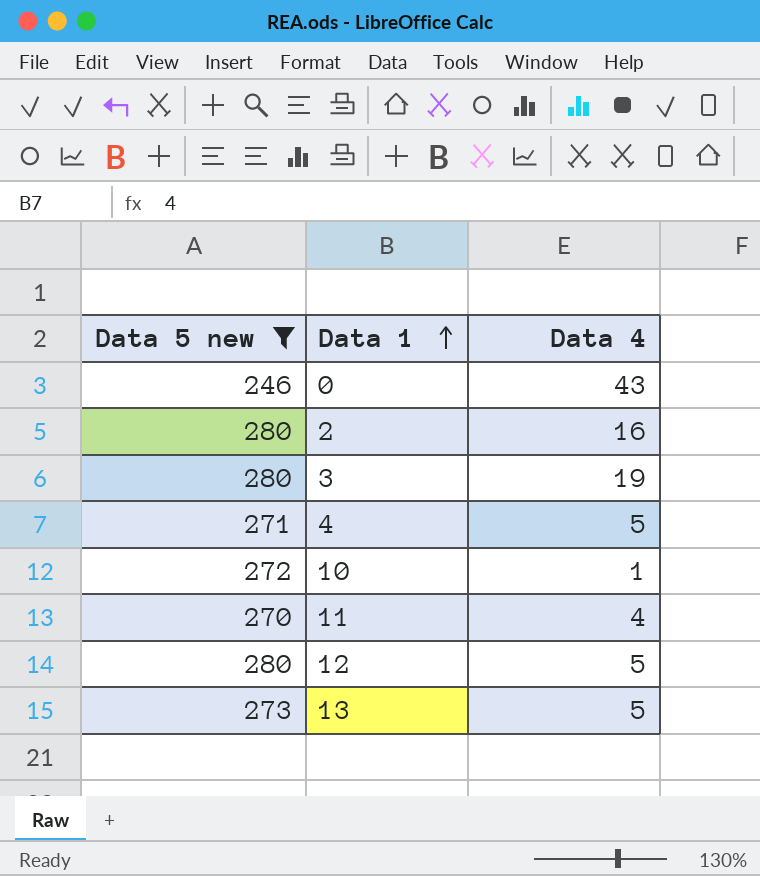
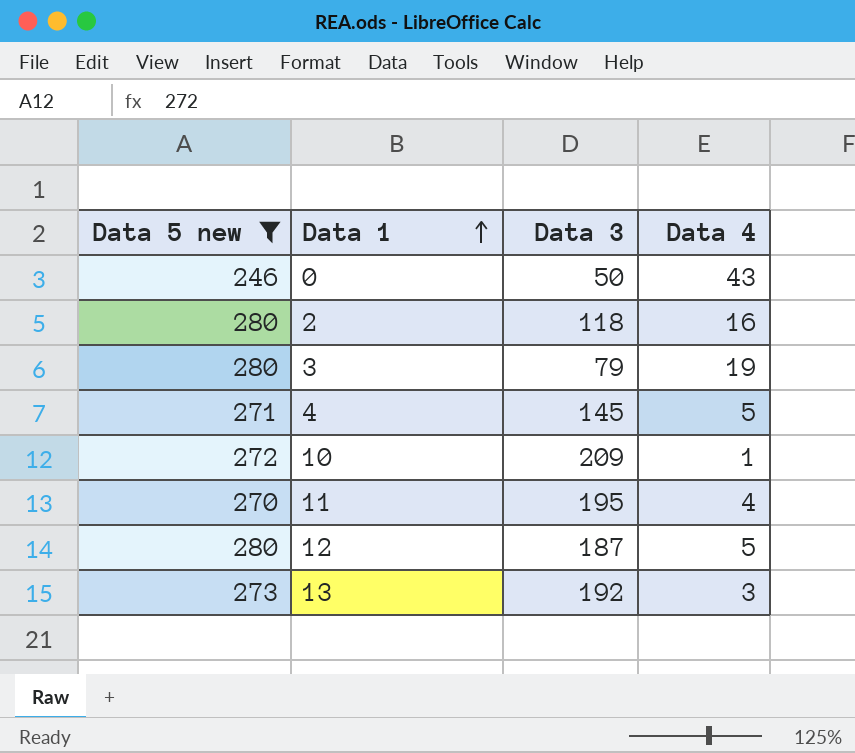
column Data 3 | position: none -> 3
13 | Data 4: 5 -> 3

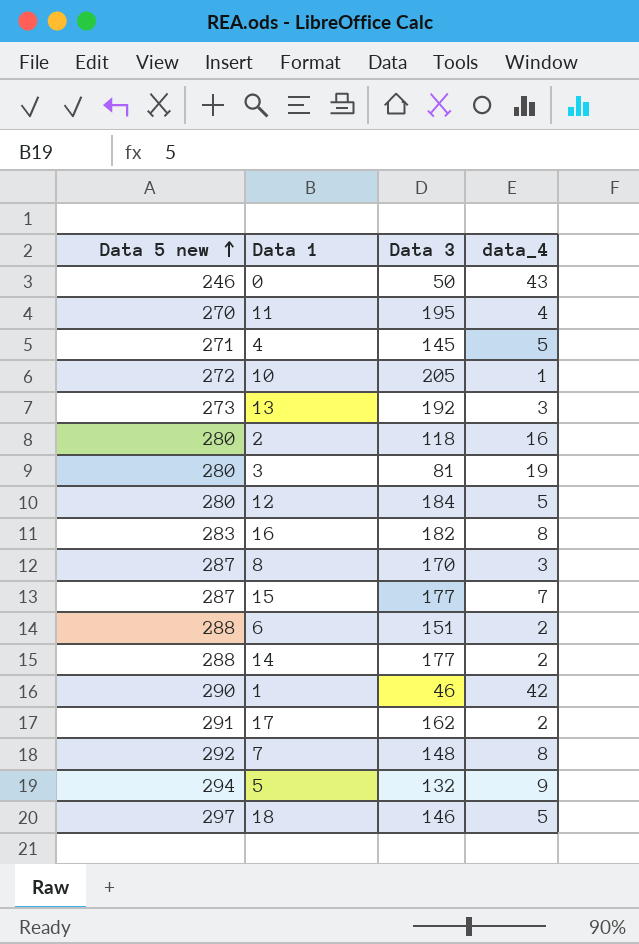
filter: Data 5 new <= 280 -> none
row order: Data 1 ascending -> Data 5 new ascending
column name: Data 4 -> data_4
10 | Data 3: 209 -> 205
3 | Data 3: 79 -> 81
12 | Data 3: 187 -> 184

